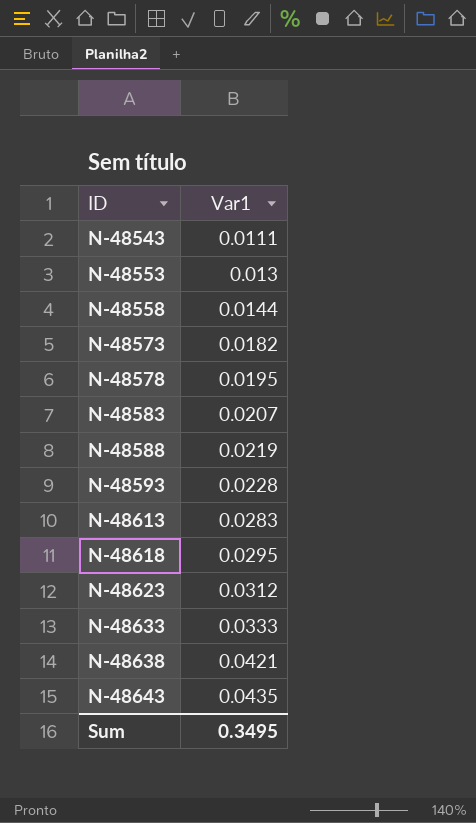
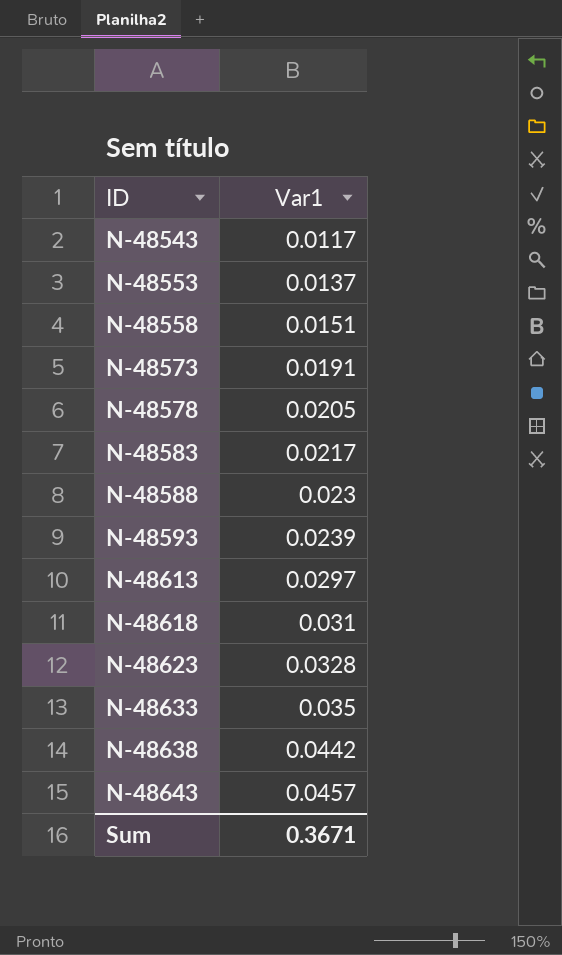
N-48543 | Var1: 0.0111 -> 0.0117
N-48553 | Var1: 0.013 -> 0.0137
N-48558 | Var1: 0.0144 -> 0.0151
N-48573 | Var1: 0.0182 -> 0.0191
N-48578 | Var1: 0.0195 -> 0.0205
N-48583 | Var1: 0.0207 -> 0.0217
N-48588 | Var1: 0.0219 -> 0.023
N-48593 | Var1: 0.0228 -> 0.0239
N-48613 | Var1: 0.0283 -> 0.0297
N-48618 | Var1: 0.0295 -> 0.031
N-48623 | Var1: 0.0312 -> 0.0328
N-48633 | Var1: 0.0333 -> 0.035
N-48638 | Var1: 0.0421 -> 0.0442
N-48643 | Var1: 0.0435 -> 0.0457
Sum | Var1: 0.3495 -> 0.3671

